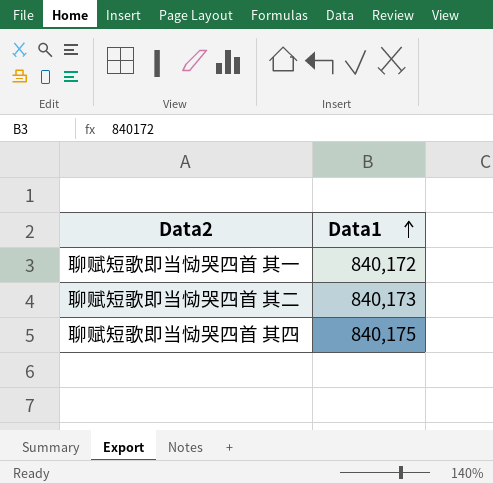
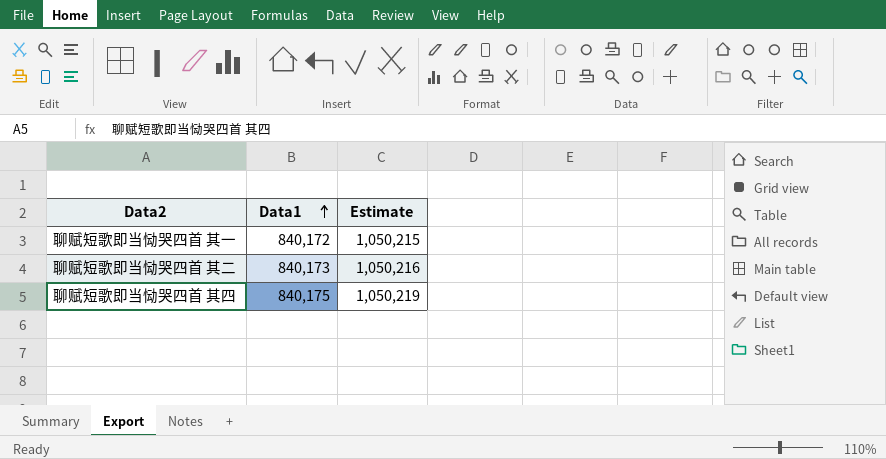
column Estimate | formula: none -> [Data1] * 1.25

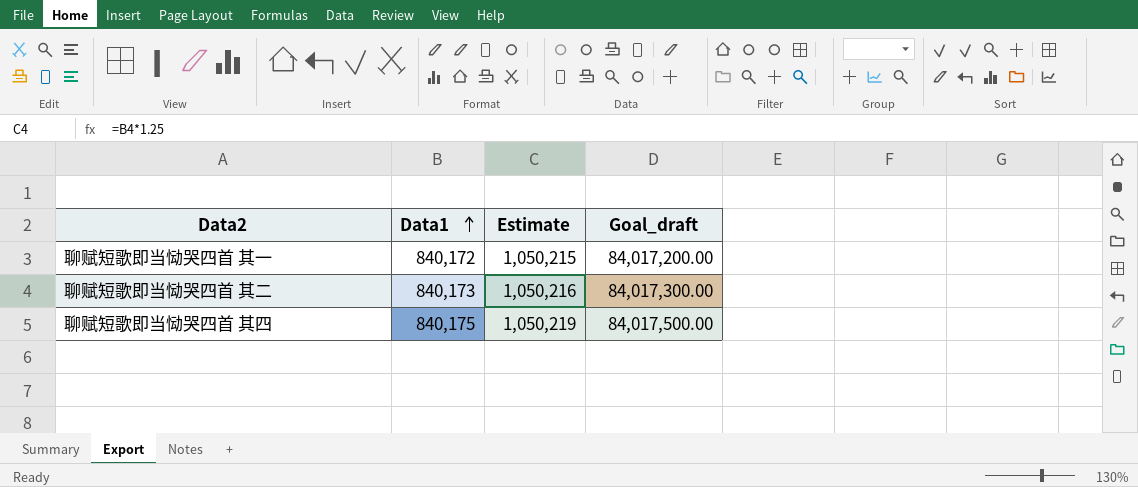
column Goal_draft | formula: none -> [Data1] * 100

